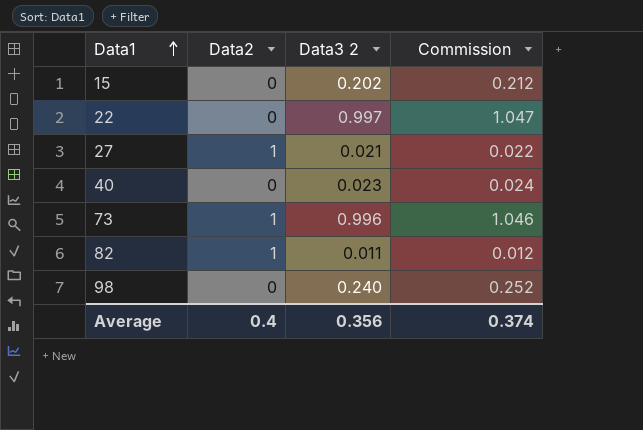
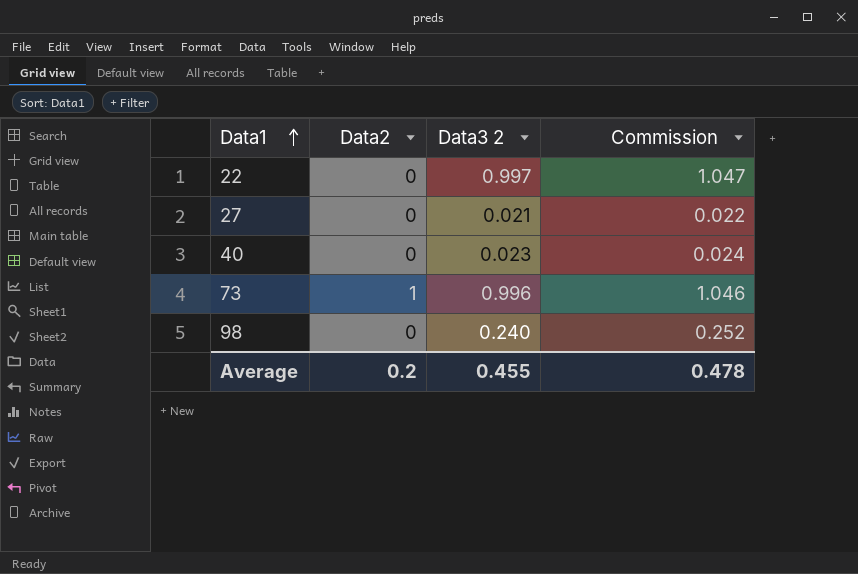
row 15: 0 | 0.202 | 0.212 -> none
row 82: 1 | 0.011 | 0.012 -> none
27 | Data2: 1 -> 0
Average | Data2: 0.4 -> 0.2
Average | Data3 2: 0.356 -> 0.455
Average | Commission: 0.374 -> 0.478

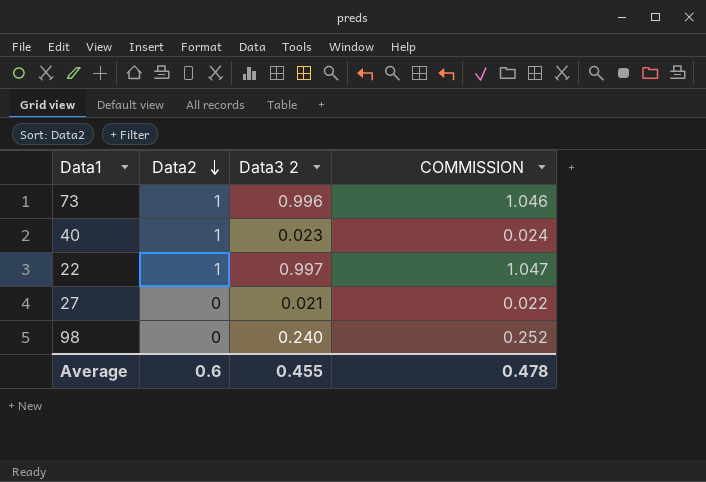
row order: Data1 ascending -> Data2 descending
column name: Commission -> COMMISSION
40 | Data2: 0 -> 1
22 | Data2: 0 -> 1
Average | Data2: 0.2 -> 0.6

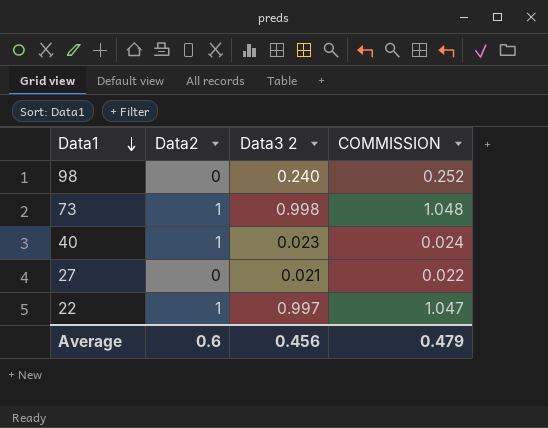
row order: Data2 descending -> Data1 descending
73 | Data3 2: 0.996 -> 0.998
73 | COMMISSION: 1.046 -> 1.048
Average | Data3 2: 0.455 -> 0.456
Average | COMMISSION: 0.478 -> 0.479

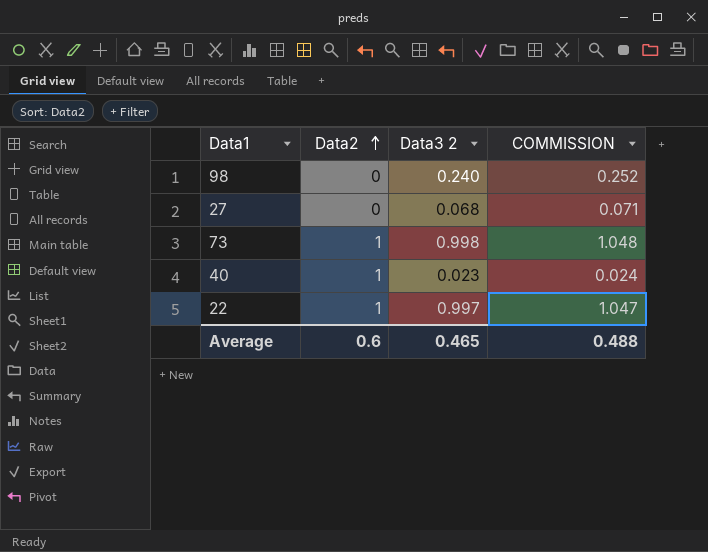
row order: Data1 descending -> Data2 ascending
27 | Data3 2: 0.021 -> 0.068
27 | COMMISSION: 0.022 -> 0.071
Average | Data3 2: 0.456 -> 0.465
Average | COMMISSION: 0.479 -> 0.488

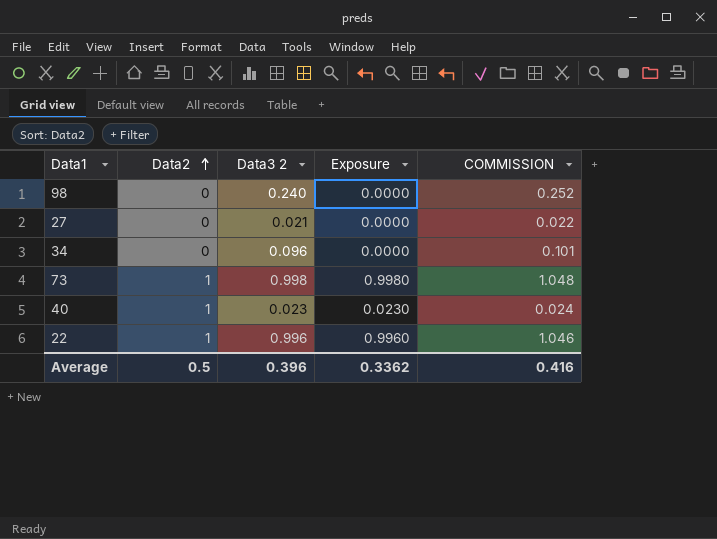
column Exposure | formula: none -> [Data2] * [Data3 2]
27 | Data3 2: 0.068 -> 0.021
27 | COMMISSION: 0.071 -> 0.022
row 34: none -> 0 | 0.096 | 0.0000 | 0.101
22 | Data3 2: 0.997 -> 0.996
22 | COMMISSION: 1.047 -> 1.046
Average | Data2: 0.6 -> 0.5
Average | Data3 2: 0.465 -> 0.396
Average | COMMISSION: 0.488 -> 0.416

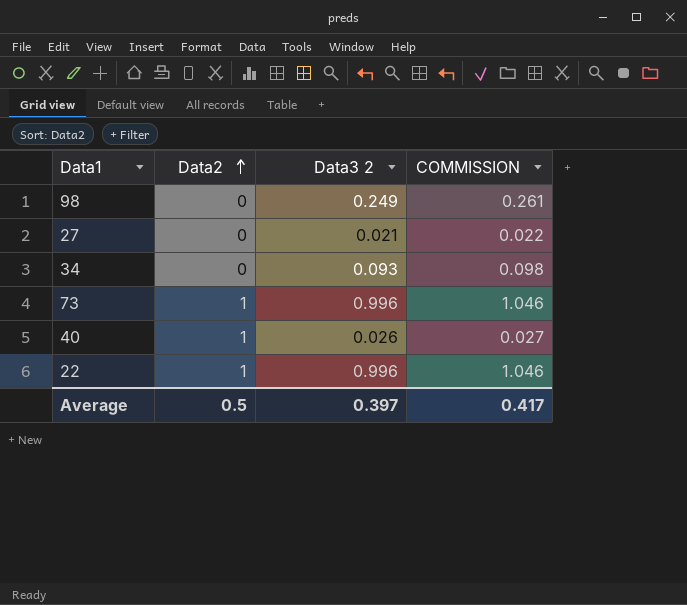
column Exposure | formula: [Data2] * [Data3 2] -> none
98 | Data3 2: 0.240 -> 0.249
98 | COMMISSION: 0.252 -> 0.261
34 | Data3 2: 0.096 -> 0.093
34 | COMMISSION: 0.101 -> 0.098
73 | Data3 2: 0.998 -> 0.996
73 | COMMISSION: 1.048 -> 1.046
40 | Data3 2: 0.023 -> 0.026
40 | COMMISSION: 0.024 -> 0.027
Average | Data3 2: 0.396 -> 0.397
Average | COMMISSION: 0.416 -> 0.417

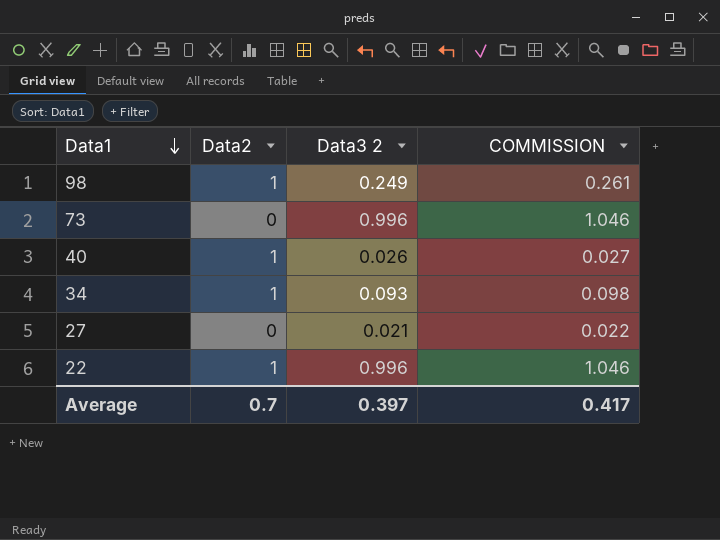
row order: Data2 ascending -> Data1 descending
98 | Data2: 0 -> 1
73 | Data2: 1 -> 0
34 | Data2: 0 -> 1
Average | Data2: 0.5 -> 0.7

